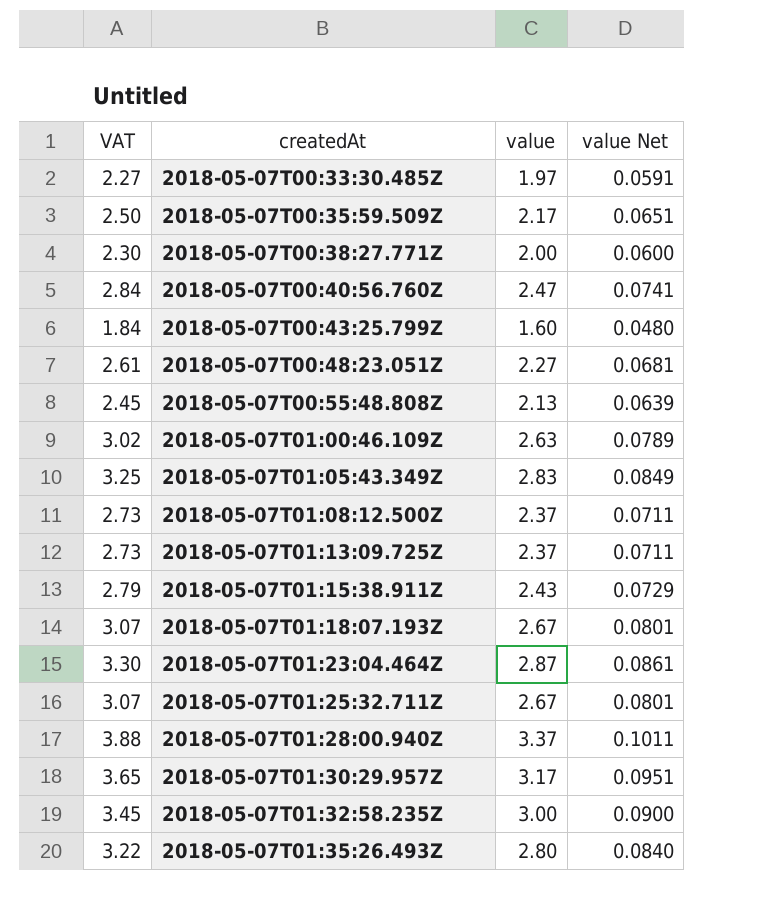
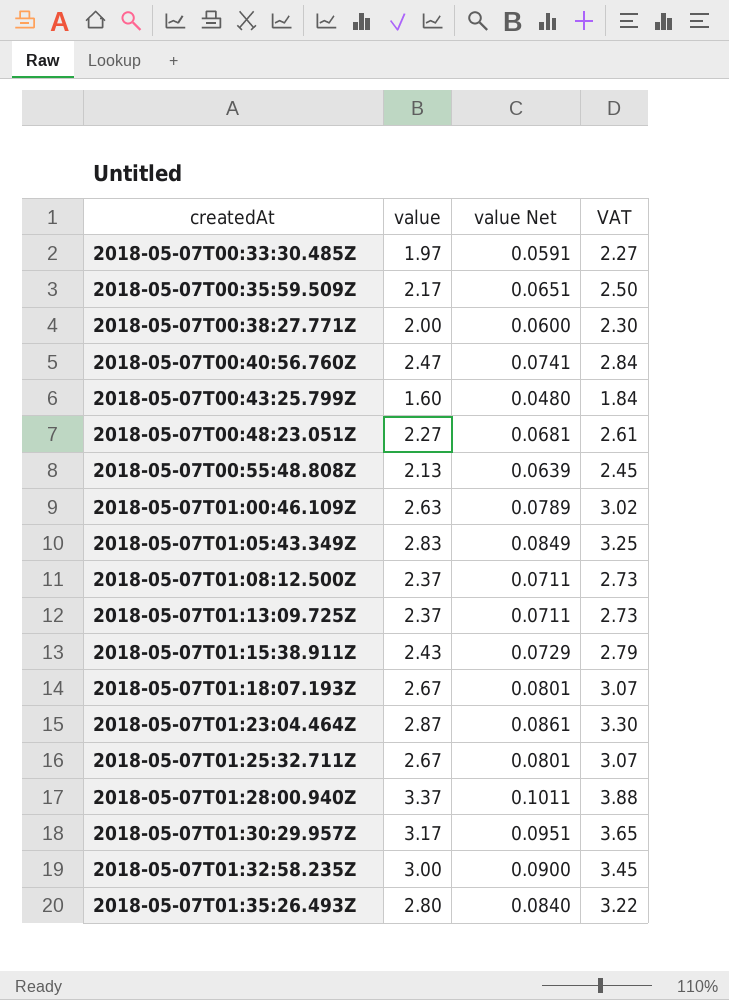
column VAT | position: 1 -> 4

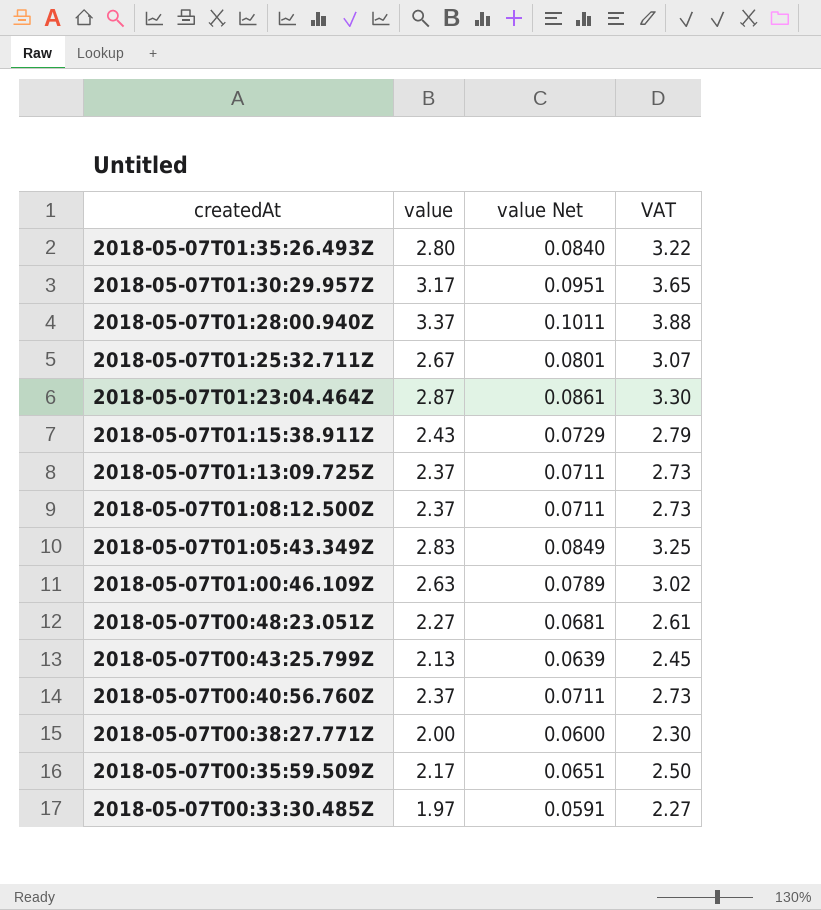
row order: createdAt ascending -> createdAt descending
row 2018-05-07T00:55:48.808Z: 2.13 | 0.0639 | 2.45 -> none
row 2018-05-07T01:18:07.193Z: 2.67 | 0.0801 | 3.07 -> none
row 2018-05-07T01:32:58.235Z: 3.00 | 0.0900 | 3.45 -> none
2018-05-07T00:43:25.799Z | value: 1.60 -> 2.13
2018-05-07T00:43:25.799Z | value Net: 0.0480 -> 0.0639
2018-05-07T00:43:25.799Z | VAT: 1.84 -> 2.45
2018-05-07T00:40:56.760Z | value: 2.47 -> 2.37
2018-05-07T00:40:56.760Z | value Net: 0.0741 -> 0.0711
2018-05-07T00:40:56.760Z | VAT: 2.84 -> 2.73

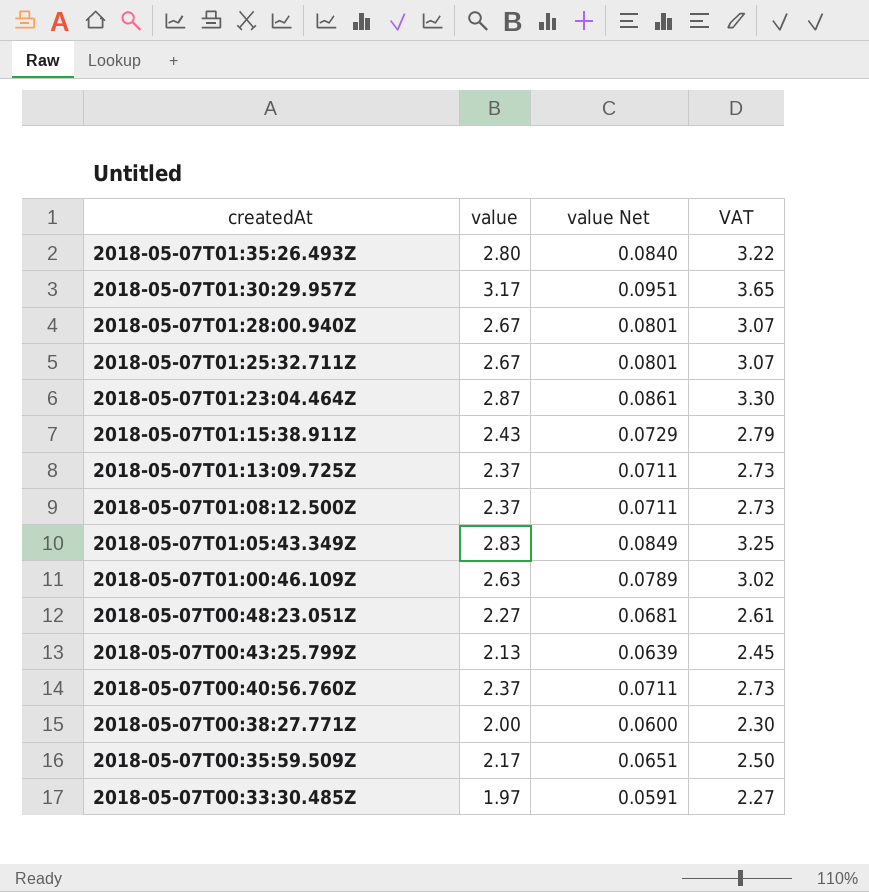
2018-05-07T01:28:00.940Z | value: 3.37 -> 2.67
2018-05-07T01:28:00.940Z | value Net: 0.1011 -> 0.0801
2018-05-07T01:28:00.940Z | VAT: 3.88 -> 3.07

